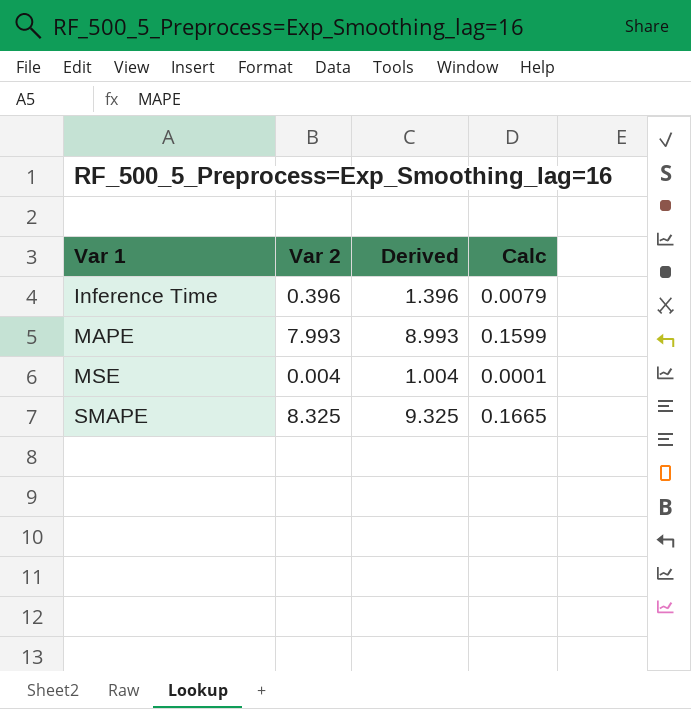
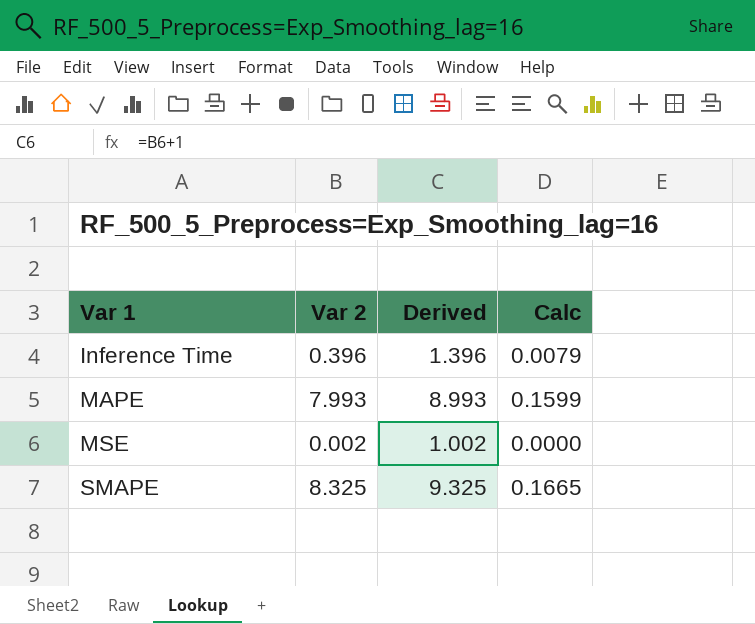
MSE | Var 2: 0.004 -> 0.002
MSE | Derived: 1.004 -> 1.002
MSE | Calc: 0.0001 -> 0.0000

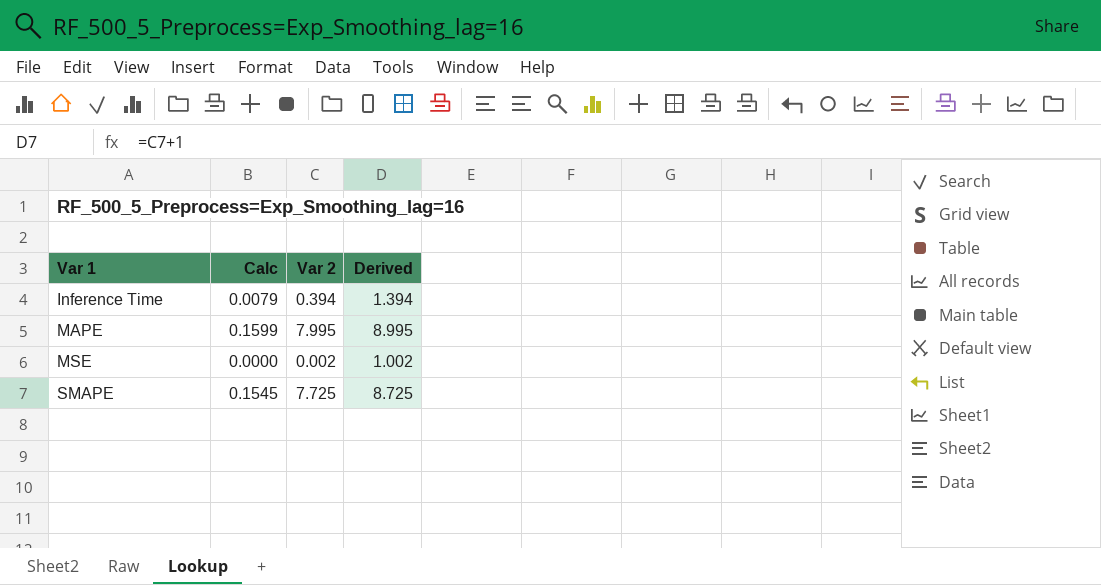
column Calc | position: 4 -> 2
Inference Time | Var 2: 0.396 -> 0.394
Inference Time | Derived: 1.396 -> 1.394
MAPE | Var 2: 7.993 -> 7.995
MAPE | Derived: 8.993 -> 8.995
SMAPE | Calc: 0.1665 -> 0.1545
SMAPE | Var 2: 8.325 -> 7.725
SMAPE | Derived: 9.325 -> 8.725

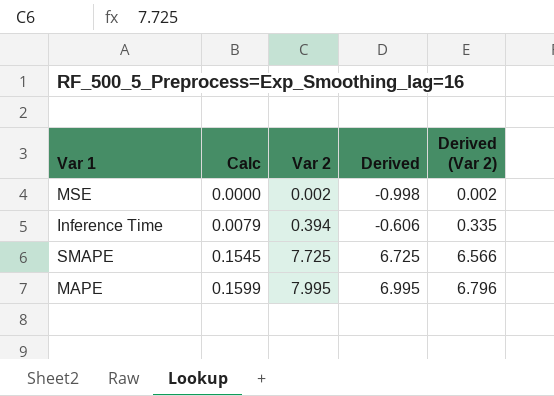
row order: Var 1 ascending -> Calc ascending
column Derived | formula: [Var 2] + 1 -> [Var 2] - 1
column Derived (Var 2) | formula: none -> [Var 2] * 0.85

